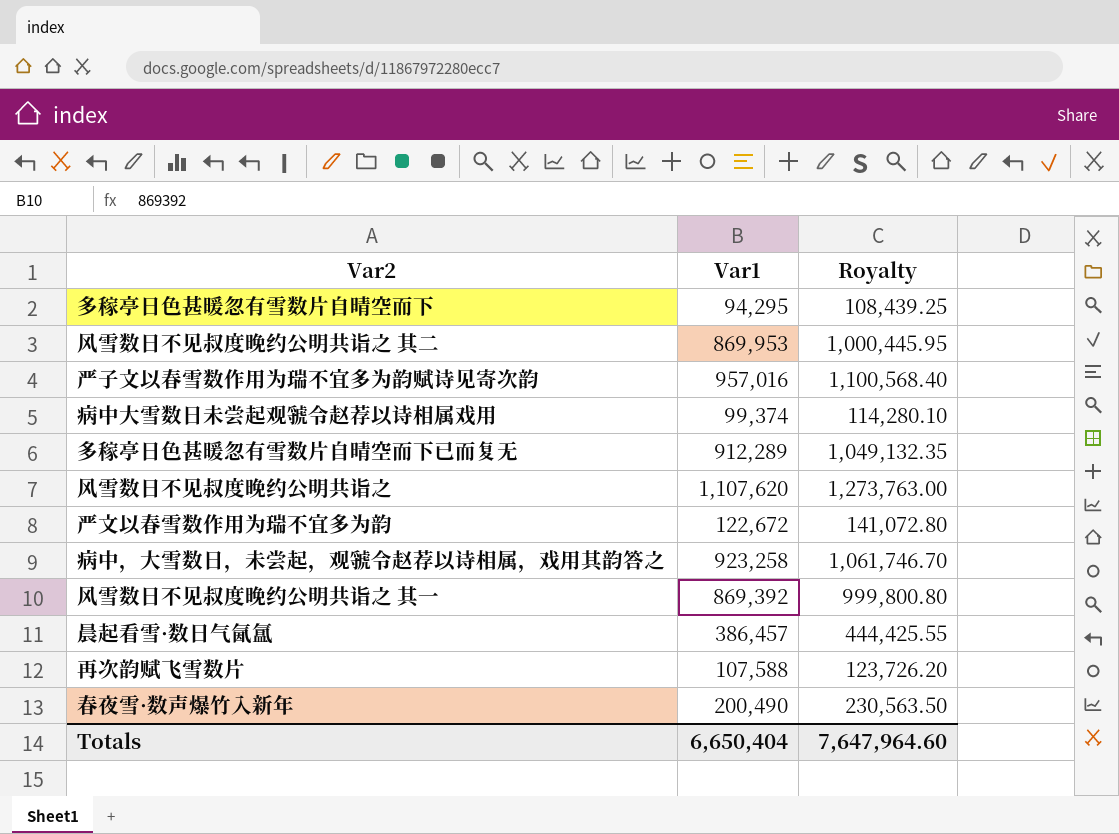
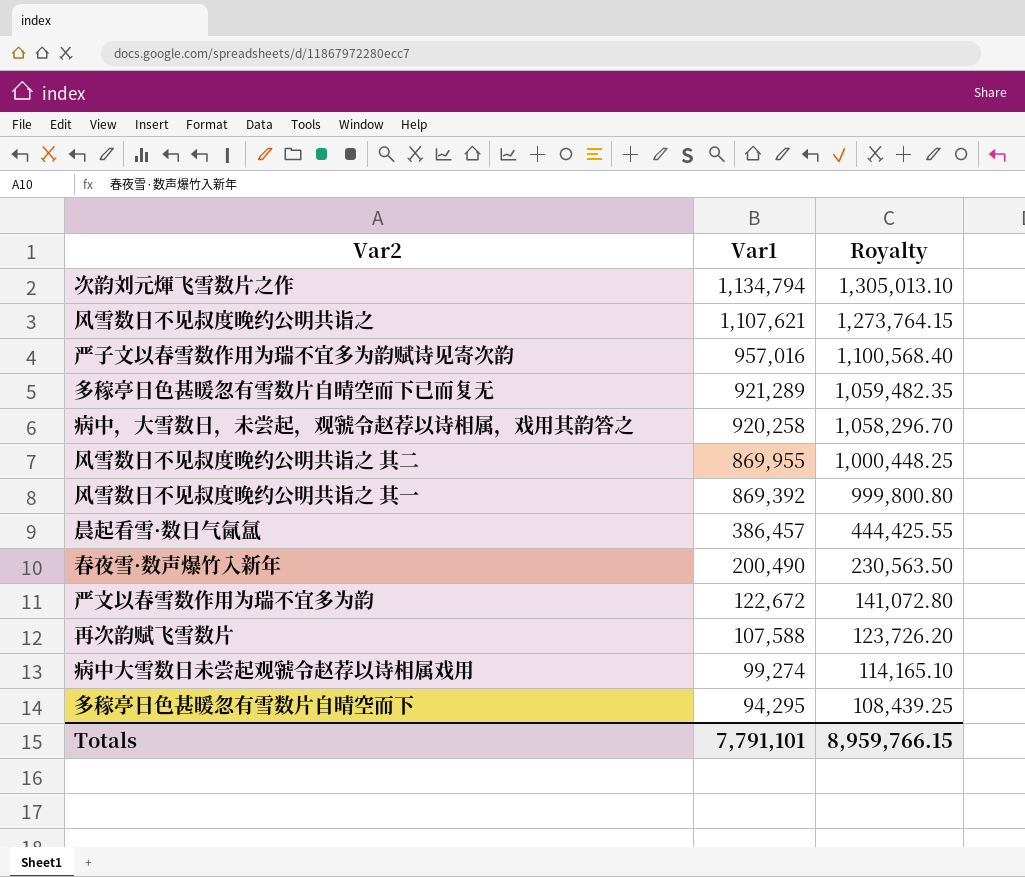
row order: none -> Var1 descending
row 次韵刘元煇飞雪数片之作: none -> 1,134,794 | 1,305,013.10
风雪数日不见叔度晚约公明共诣之 | Var1: 1,107,620 -> 1,107,621
风雪数日不见叔度晚约公明共诣之 | Royalty: 1,273,763.00 -> 1,273,764.15
多稼亭日色甚暖忽有雪数片自晴空而下已而复无 | Var1: 912,289 -> 921,289
多稼亭日色甚暖忽有雪数片自晴空而下已而复无 | Royalty: 1,049,132.35 -> 1,059,482.35
病中，大雪数日，未尝起，观虢令赵荐以诗相属，戏用其韵答之 | Var1: 923,258 -> 920,258
病中，大雪数日，未尝起，观虢令赵荐以诗相属，戏用其韵答之 | Royalty: 1,061,746.70 -> 1,058,296.70
风雪数日不见叔度晚约公明共诣之 其二 | Var1: 869,953 -> 869,955
风雪数日不见叔度晚约公明共诣之 其二 | Royalty: 1,000,445.95 -> 1,000,448.25
病中大雪数日未尝起观虢令赵荐以诗相属戏用 | Var1: 99,374 -> 99,274
病中大雪数日未尝起观虢令赵荐以诗相属戏用 | Royalty: 114,280.10 -> 114,165.10
Totals | Var1: 6,650,404 -> 7,791,101
Totals | Royalty: 7,647,964.60 -> 8,959,766.15

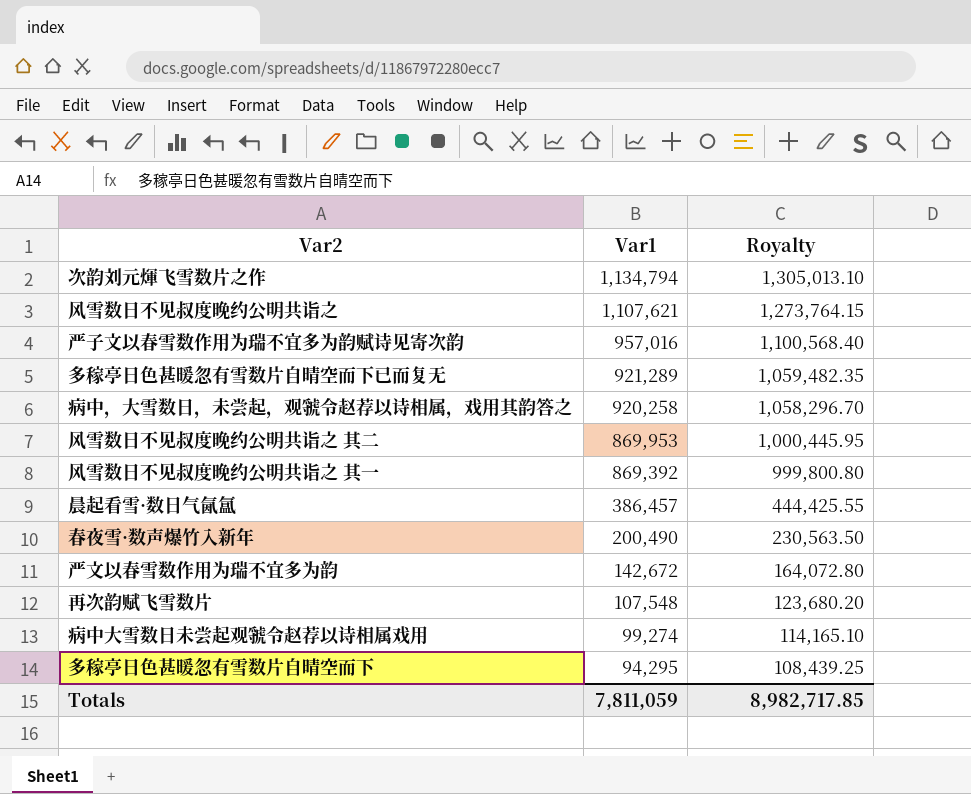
风雪数日不见叔度晚约公明共诣之 其二 | Var1: 869,955 -> 869,953
风雪数日不见叔度晚约公明共诣之 其二 | Royalty: 1,000,448.25 -> 1,000,445.95
严文以春雪数作用为瑞不宜多为韵 | Var1: 122,672 -> 142,672
严文以春雪数作用为瑞不宜多为韵 | Royalty: 141,072.80 -> 164,072.80
再次韵赋飞雪数片 | Var1: 107,588 -> 107,548
再次韵赋飞雪数片 | Royalty: 123,726.20 -> 123,680.20
Totals | Var1: 7,791,101 -> 7,811,059
Totals | Royalty: 8,959,766.15 -> 8,982,717.85

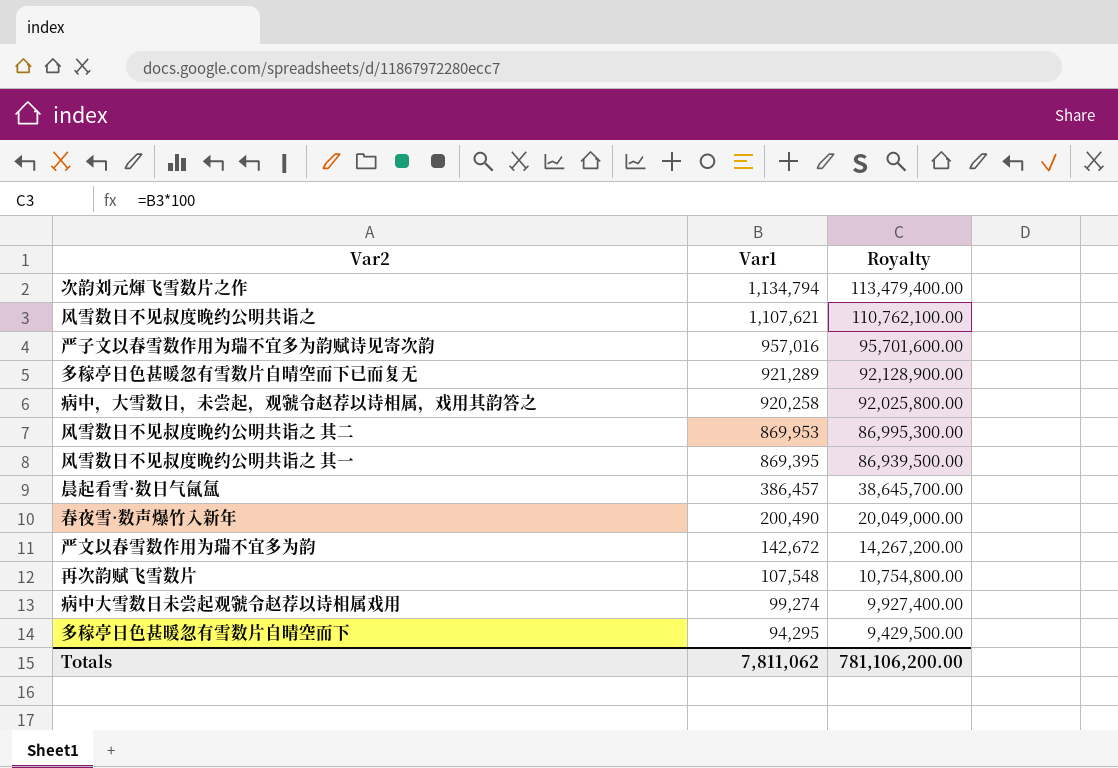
column Royalty | formula: [Var1] * 1.15 -> [Var1] * 100
风雪数日不见叔度晚约公明共诣之 其一 | Var1: 869,392 -> 869,395
Totals | Var1: 7,811,059 -> 7,811,062
Totals | Royalty: 8,982,717.85 -> 781,106,200.00

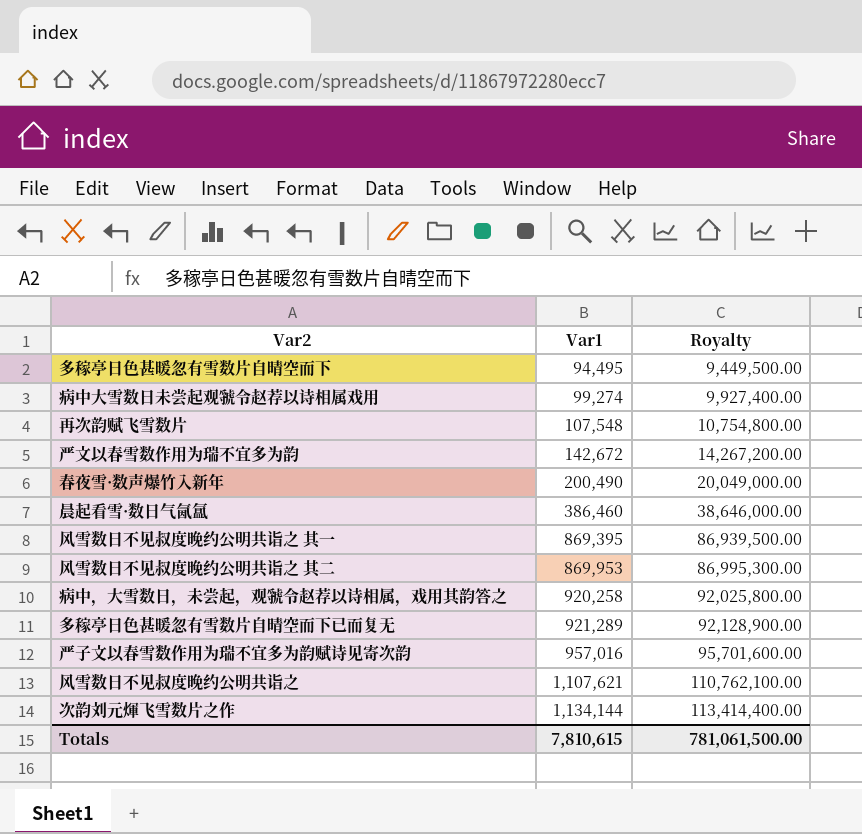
row order: Var1 descending -> Var1 ascending
多稼亭日色甚暖忽有雪数片自晴空而下 | Var1: 94,295 -> 94,495
多稼亭日色甚暖忽有雪数片自晴空而下 | Royalty: 9,429,500.00 -> 9,449,500.00
晨起看雪·数日气氤氲 | Var1: 386,457 -> 386,460
晨起看雪·数日气氤氲 | Royalty: 38,645,700.00 -> 38,646,000.00
次韵刘元煇飞雪数片之作 | Var1: 1,134,794 -> 1,134,144
次韵刘元煇飞雪数片之作 | Royalty: 113,479,400.00 -> 113,414,400.00
Totals | Var1: 7,811,062 -> 7,810,615
Totals | Royalty: 781,106,200.00 -> 781,061,500.00

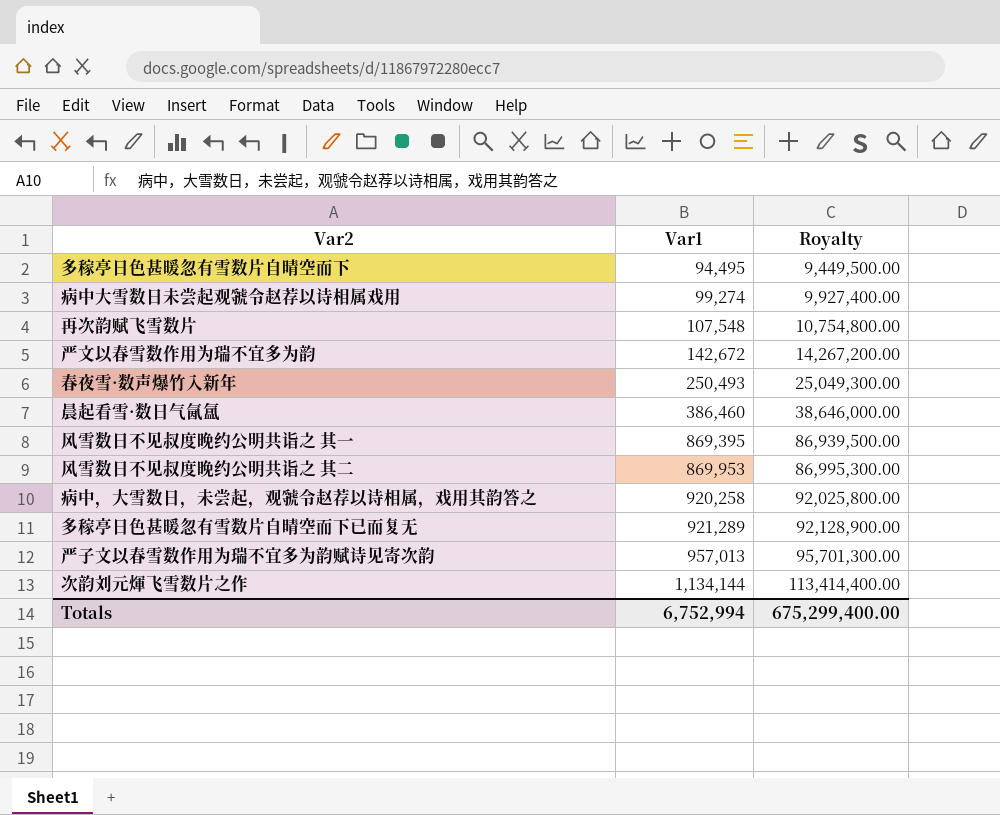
row 风雪数日不见叔度晚约公明共诣之: 1,107,621 | 110,762,100.00 -> none
春夜雪·数声爆竹入新年 | Var1: 200,490 -> 250,493
春夜雪·数声爆竹入新年 | Royalty: 20,049,000.00 -> 25,049,300.00
严子文以春雪数作用为瑞不宜多为韵赋诗见寄次韵 | Var1: 957,016 -> 957,013
严子文以春雪数作用为瑞不宜多为韵赋诗见寄次韵 | Royalty: 95,701,600.00 -> 95,701,300.00
Totals | Var1: 7,810,615 -> 6,752,994
Totals | Royalty: 781,061,500.00 -> 675,299,400.00

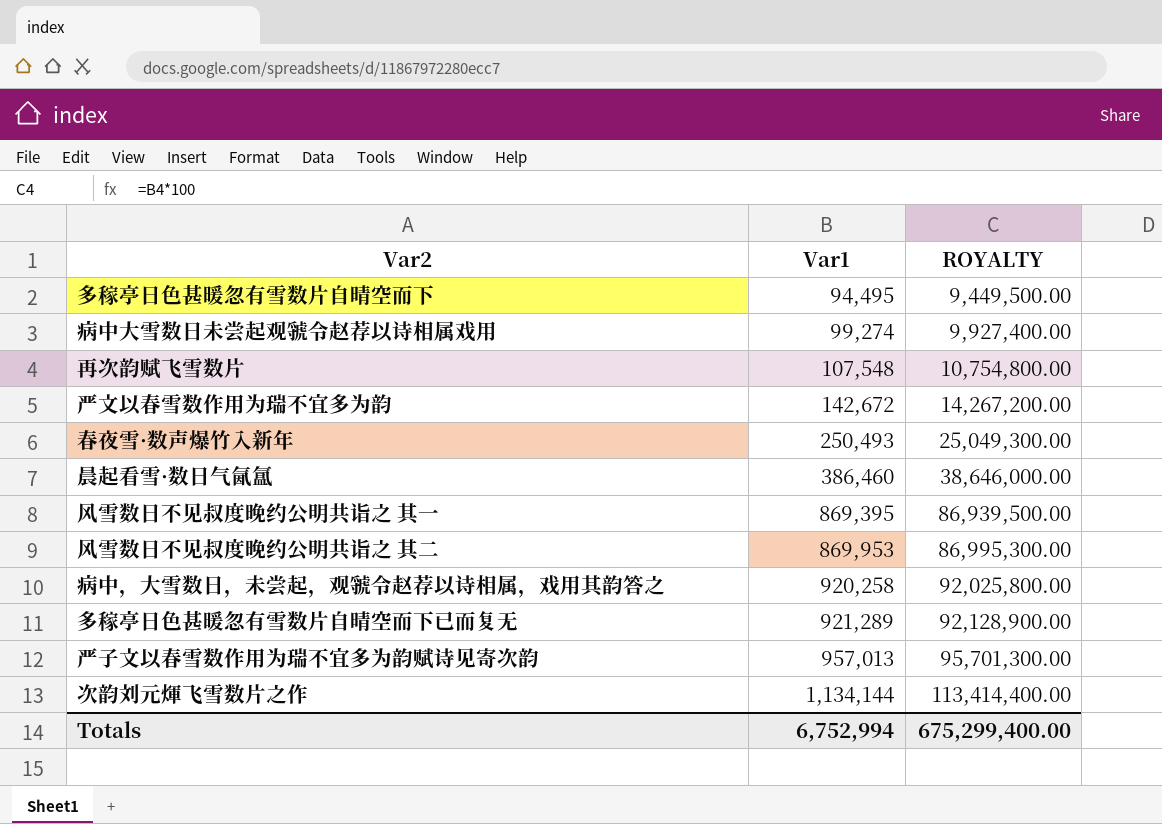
column name: Royalty -> ROYALTY

